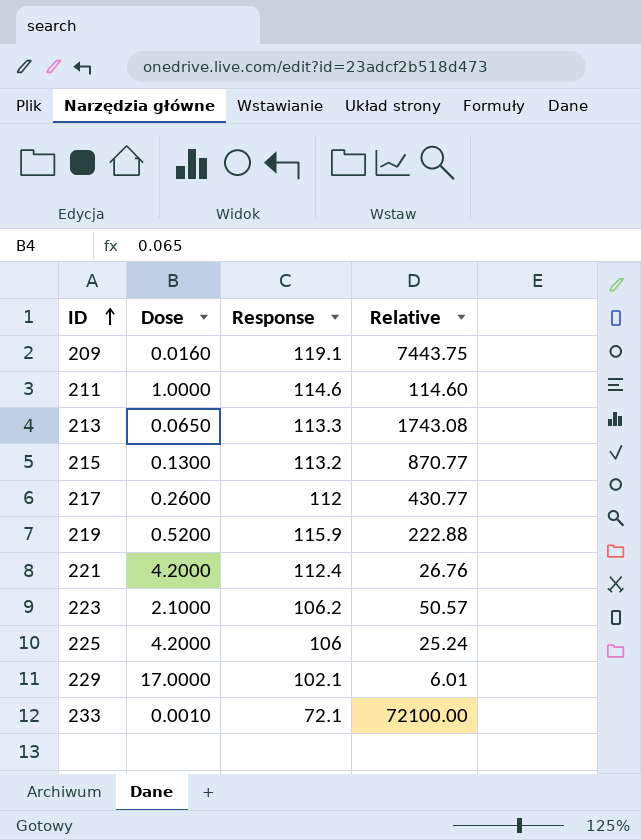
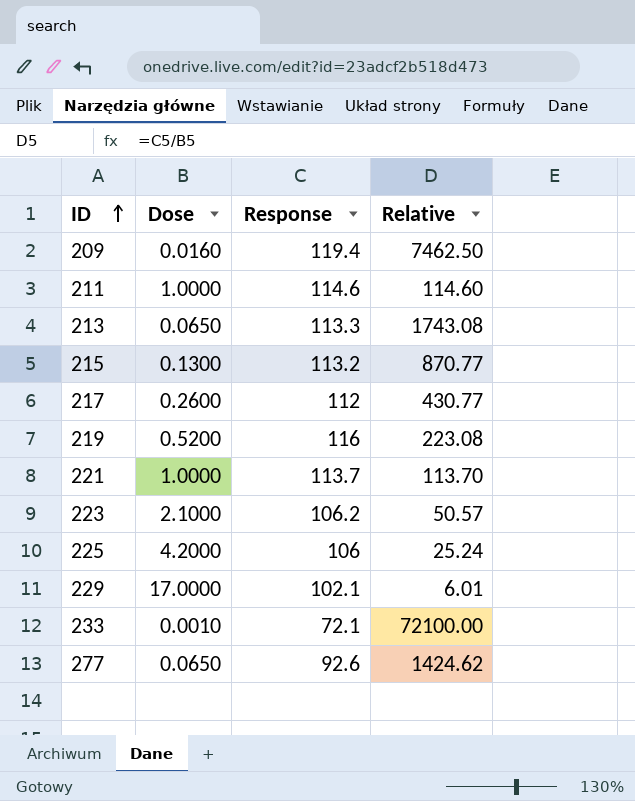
209 | Response: 119.1 -> 119.4
209 | Relative: 7443.75 -> 7462.50
219 | Response: 115.9 -> 116
219 | Relative: 222.88 -> 223.08
221 | Dose: 4.2000 -> 1.0000
221 | Response: 112.4 -> 113.7
221 | Relative: 26.76 -> 113.70
row 277: none -> 0.0650 | 92.6 | 1424.62

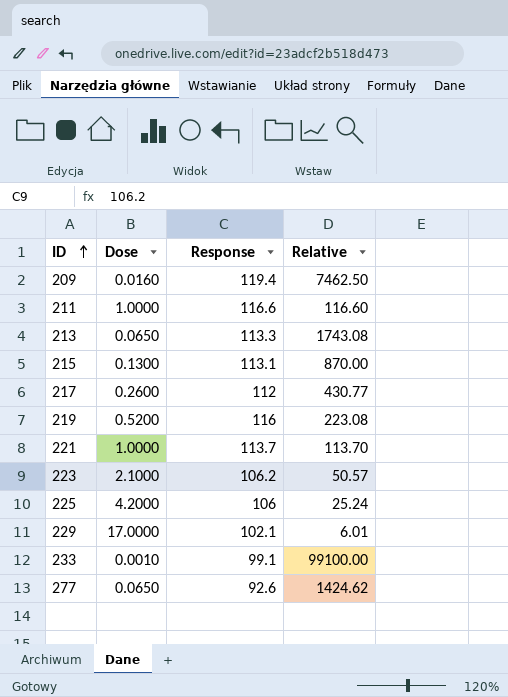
211 | Response: 114.6 -> 116.6
211 | Relative: 114.60 -> 116.60
215 | Response: 113.2 -> 113.1
215 | Relative: 870.77 -> 870.00
233 | Response: 72.1 -> 99.1
233 | Relative: 72100.00 -> 99100.00

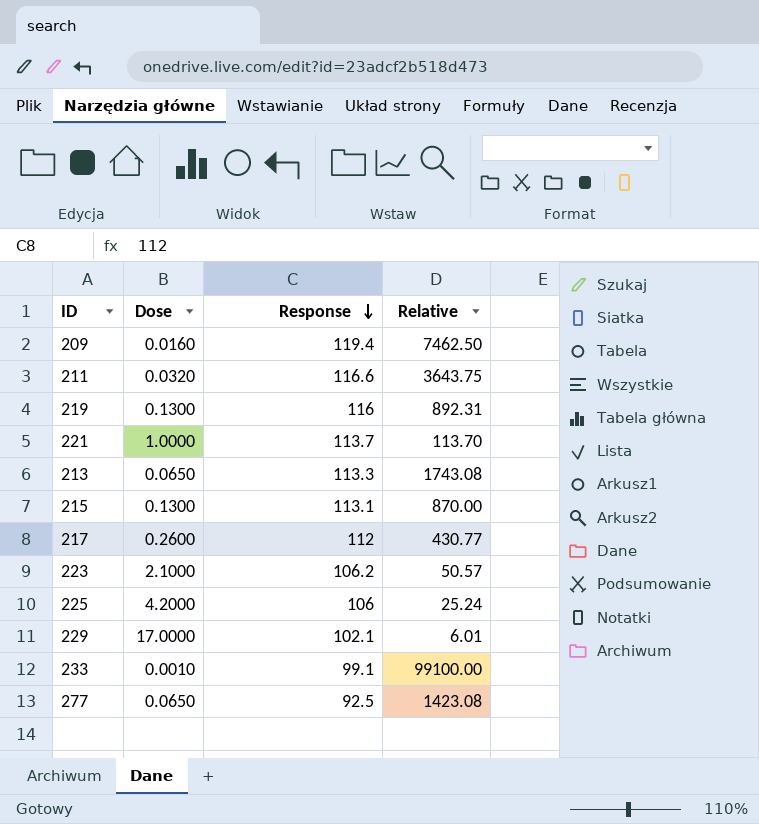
row order: ID ascending -> Response descending
211 | Dose: 1.0000 -> 0.0320
211 | Relative: 116.60 -> 3643.75
219 | Dose: 0.5200 -> 0.1300
219 | Relative: 223.08 -> 892.31
277 | Response: 92.6 -> 92.5
277 | Relative: 1424.62 -> 1423.08

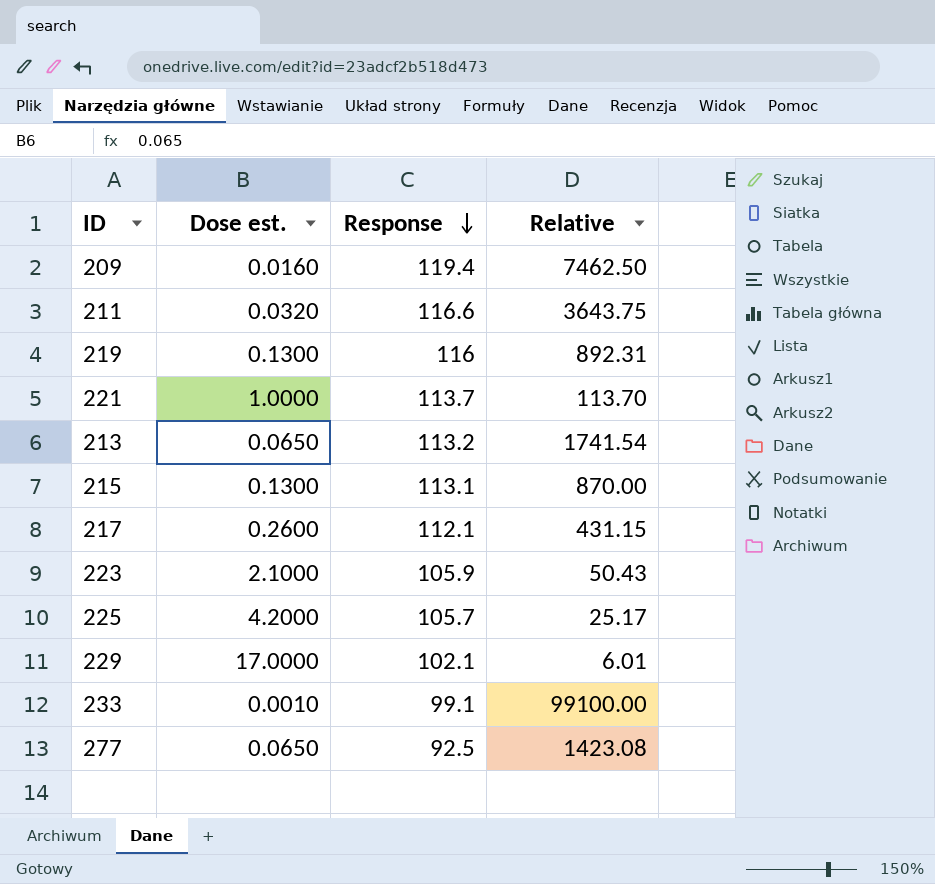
column name: Dose -> Dose est.
213 | Response: 113.3 -> 113.2
213 | Relative: 1743.08 -> 1741.54
217 | Response: 112 -> 112.1
217 | Relative: 430.77 -> 431.15
223 | Response: 106.2 -> 105.9
223 | Relative: 50.57 -> 50.43
225 | Response: 106 -> 105.7
225 | Relative: 25.24 -> 25.17

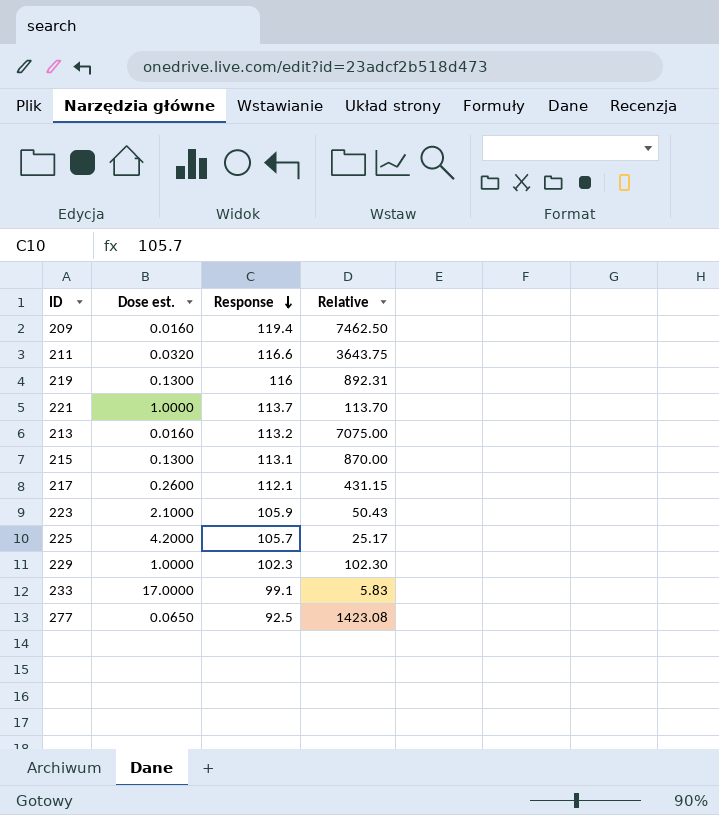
213 | Dose est.: 0.0650 -> 0.0160
213 | Relative: 1741.54 -> 7075.00
229 | Dose est.: 17.0000 -> 1.0000
229 | Response: 102.1 -> 102.3
229 | Relative: 6.01 -> 102.30
233 | Dose est.: 0.0010 -> 17.0000
233 | Relative: 99100.00 -> 5.83

